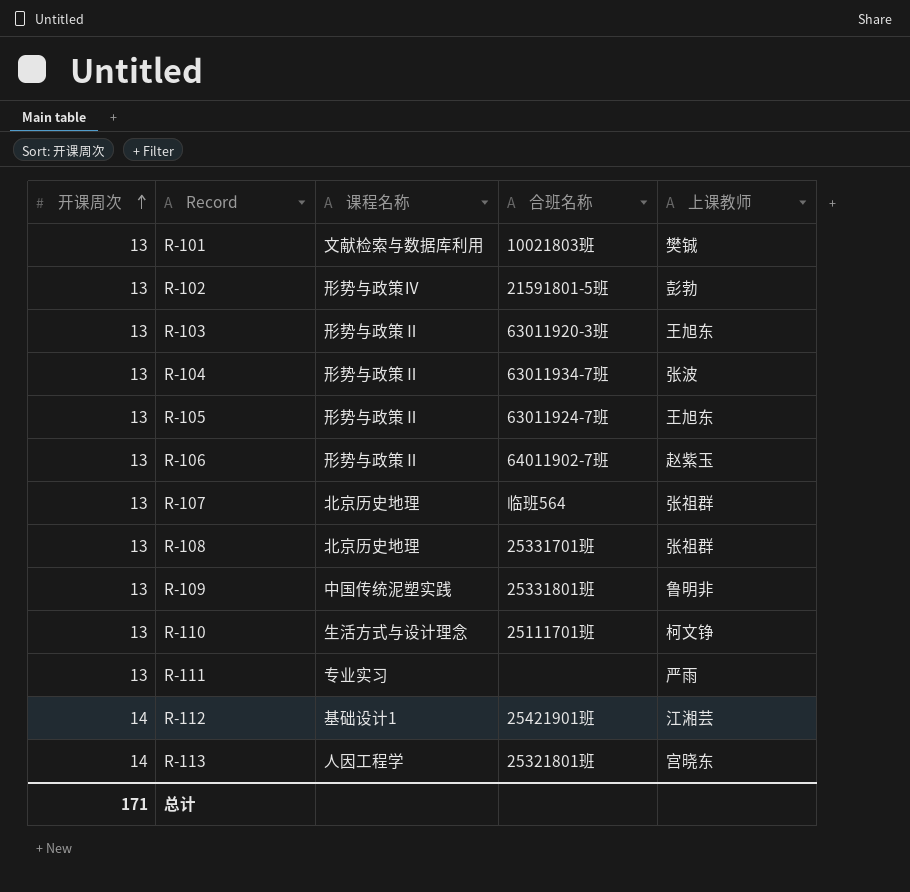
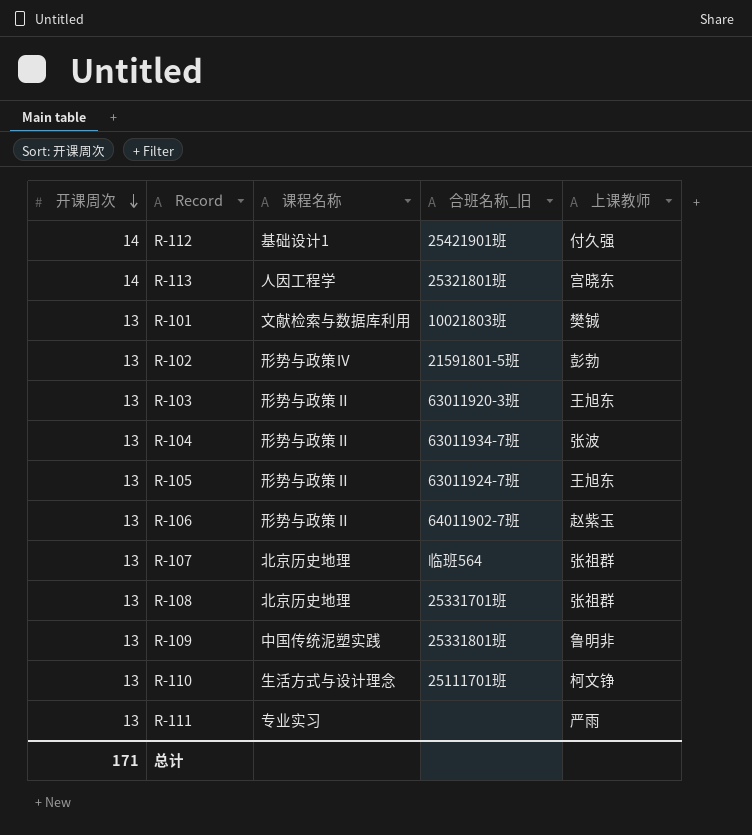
row order: 开课周次 ascending -> 开课周次 descending
column name: 合班名称 -> 合班名称_旧
R-112 | 上课教师: 江湘芸 -> 付久强

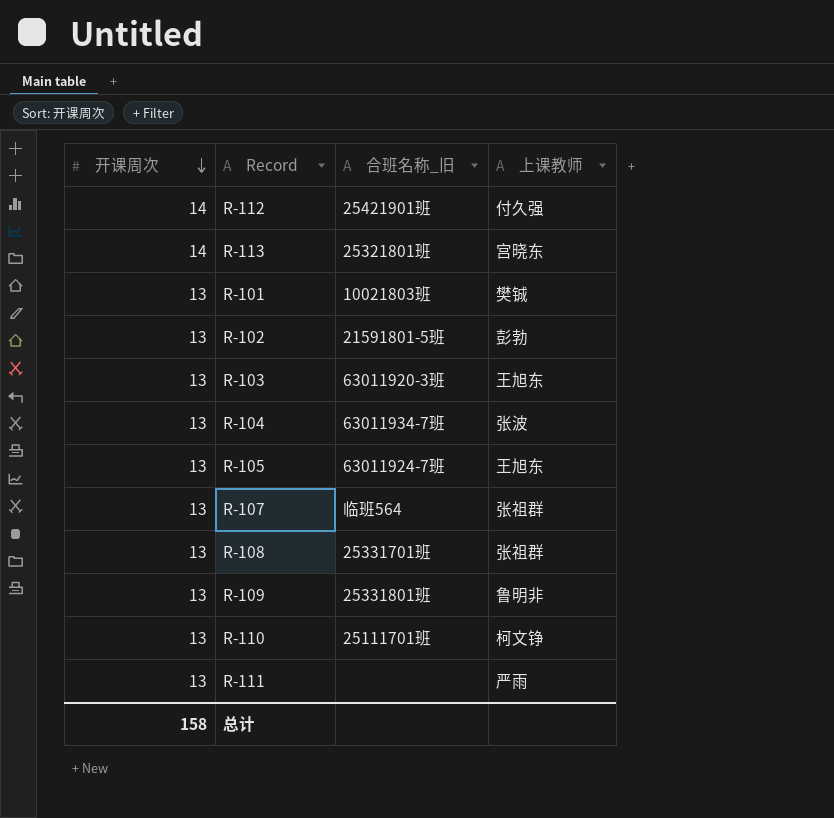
column 课程名称 | position: 3 -> none
row R-106: 13 | 形势与政策Ⅱ | 64011902-7班 | 赵紫玉 -> none
总计 | 开课周次: 171 -> 158

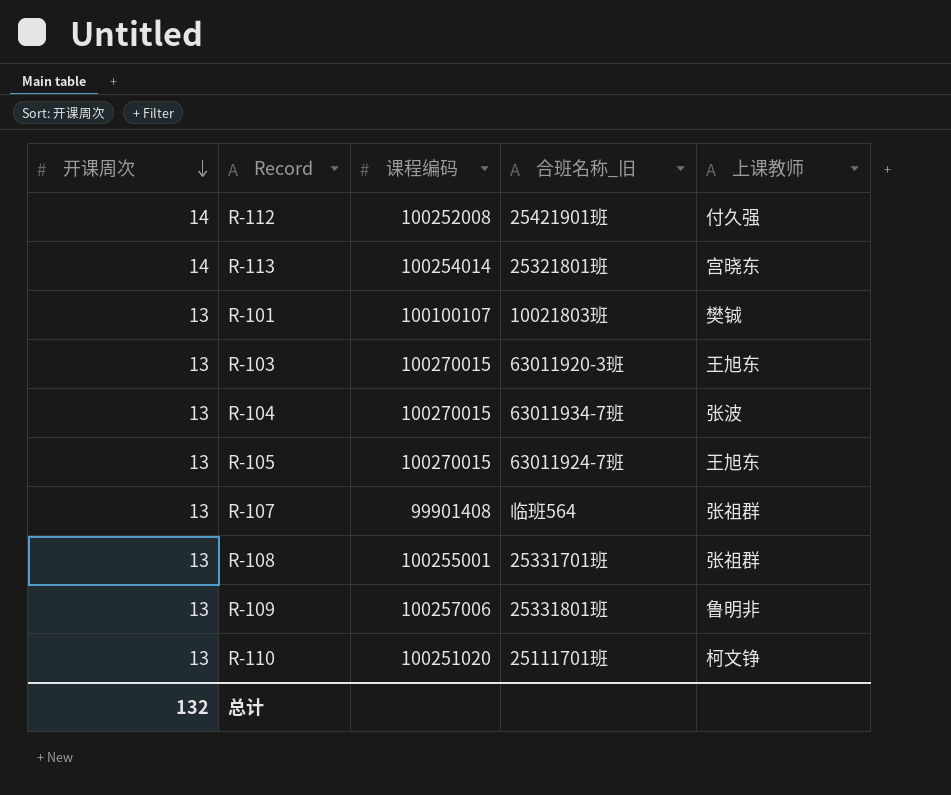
column 课程编码 | position: none -> 3
row R-102: 13 | 21591801-5班 | 彭勃 -> none
row R-111: 13 | none | 严雨 -> none
总计 | 开课周次: 158 -> 132

